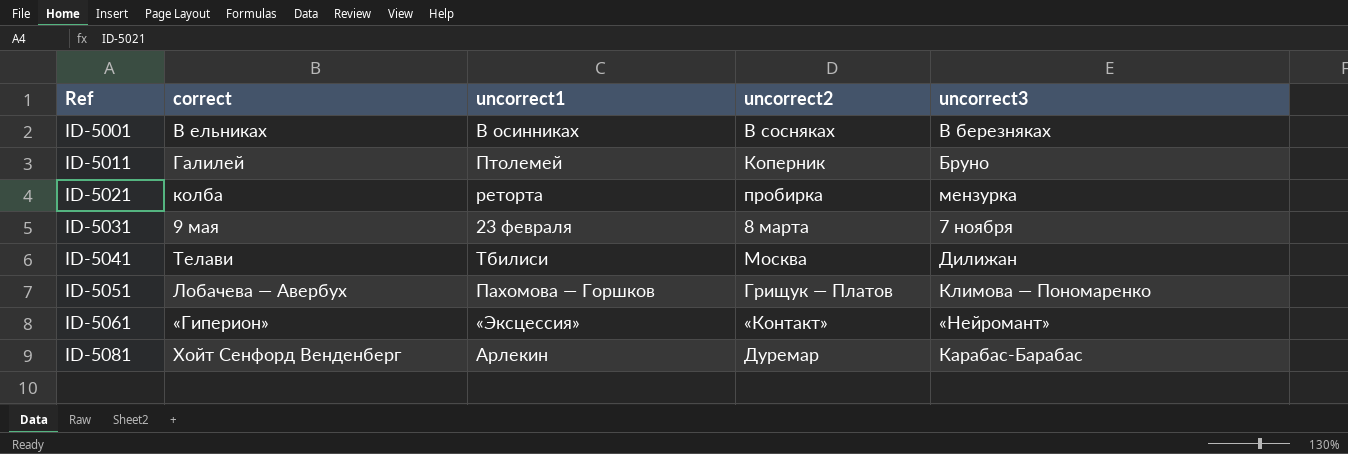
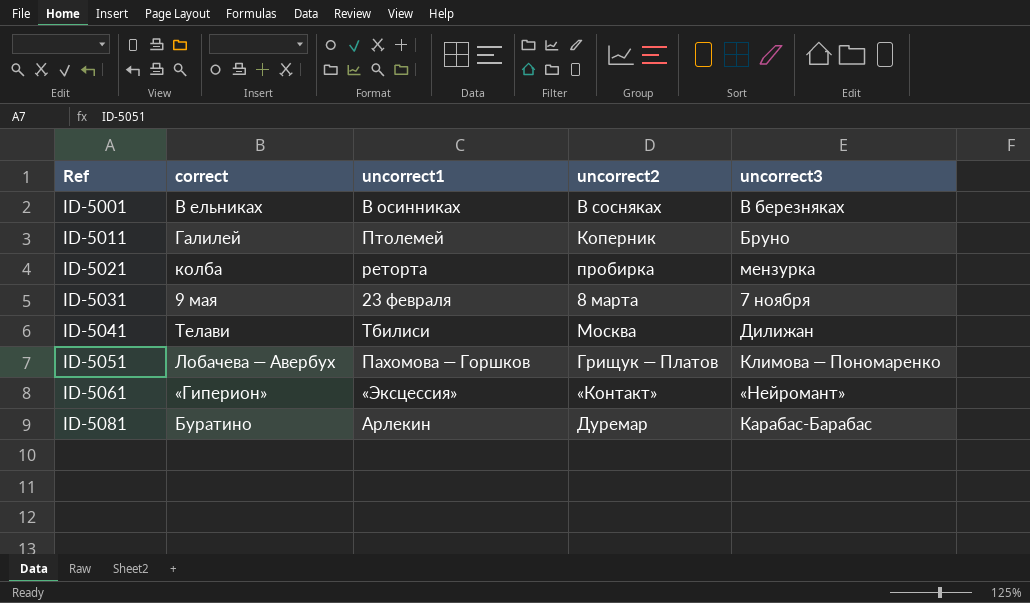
ID-5081 | correct: Хойт Сенфорд Венденберг -> Буратино

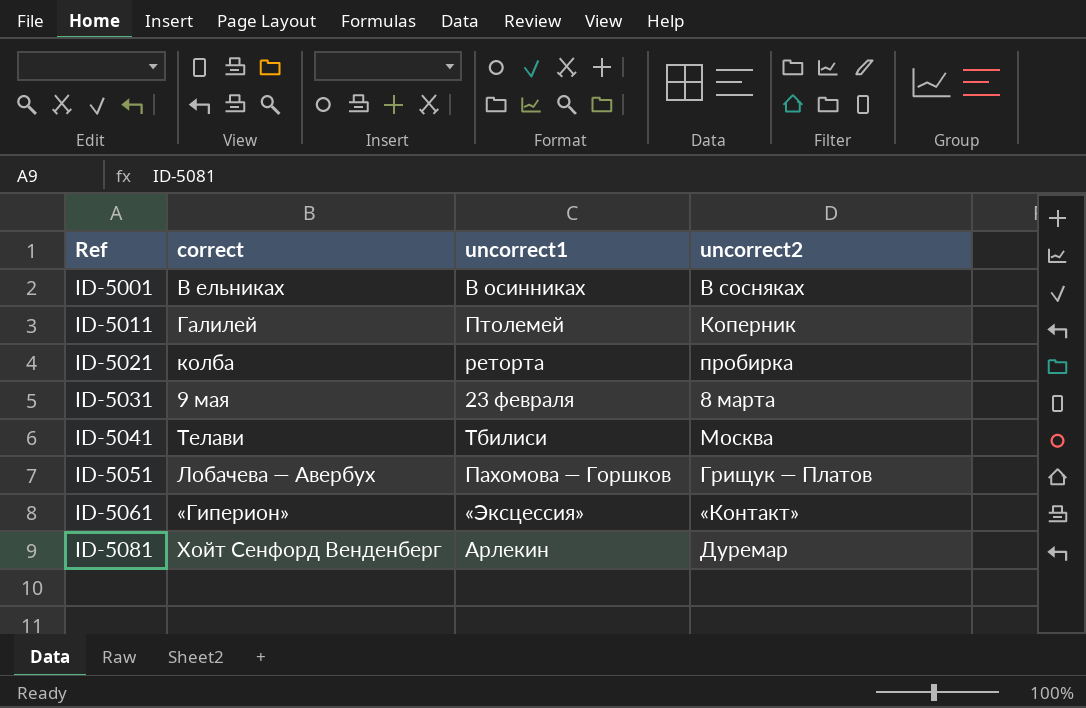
column uncorrect3 | position: 5 -> none
ID-5081 | correct: Буратино -> Хойт Сенфорд Венденберг

